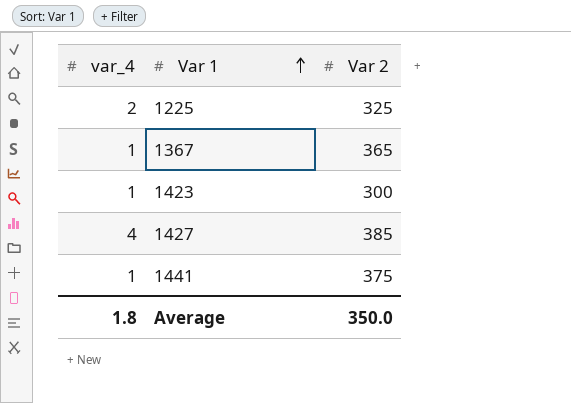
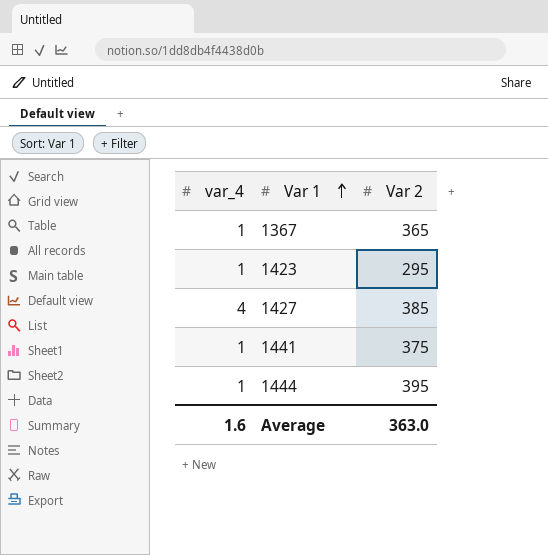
row 1225: 2 | 325 -> none
1423 | Var 2: 300 -> 295
row 1444: none -> 1 | 395
Average | var_4: 1.8 -> 1.6
Average | Var 2: 350.0 -> 363.0

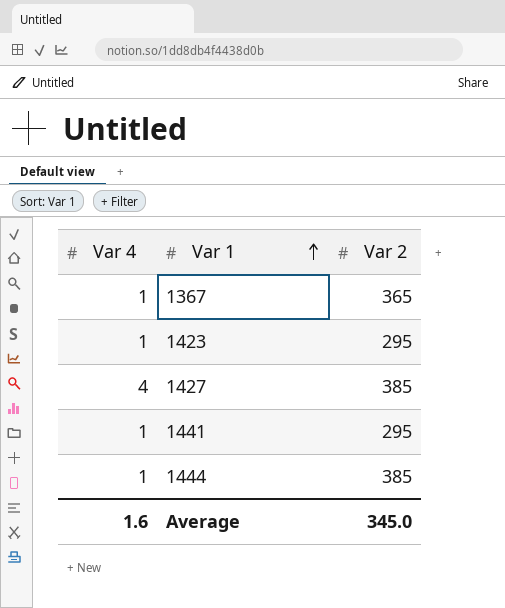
column name: var_4 -> Var 4
1441 | Var 2: 375 -> 295
1444 | Var 2: 395 -> 385
Average | Var 2: 363.0 -> 345.0

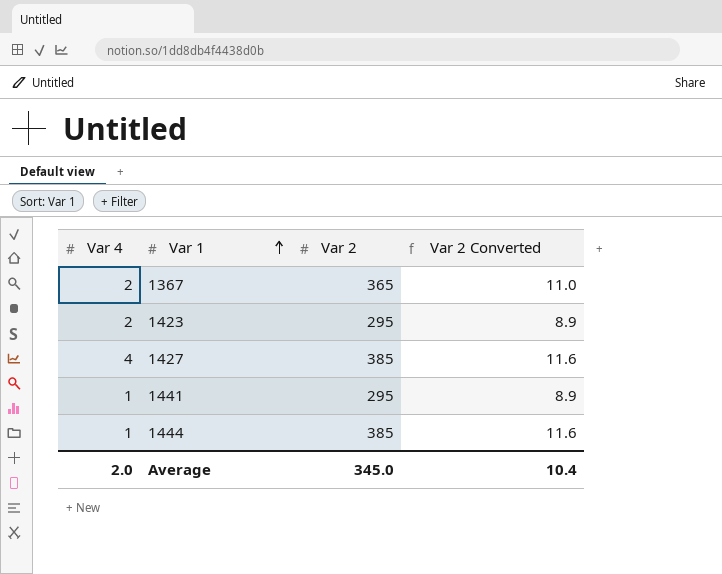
column Var 2 Converted | formula: none -> [Var 2] * 0.03
1367 | Var 4: 1 -> 2
1423 | Var 4: 1 -> 2
Average | Var 4: 1.6 -> 2.0

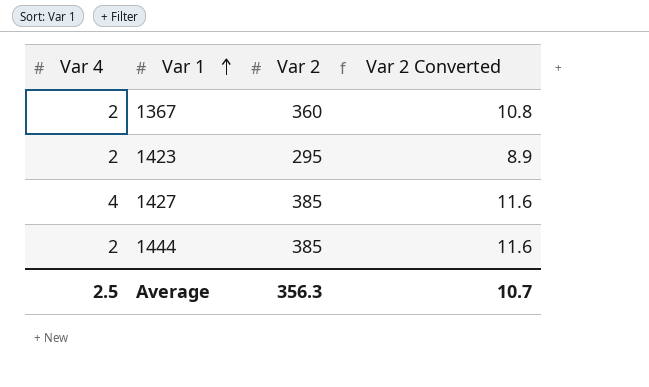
row 1441: 1 | 295 | 8.9 -> none
1367 | Var 2: 365 -> 360
1367 | Var 2 Converted: 11.0 -> 10.8
1444 | Var 4: 1 -> 2
Average | Var 4: 2.0 -> 2.5
Average | Var 2: 345.0 -> 356.3
Average | Var 2 Converted: 10.4 -> 10.7

